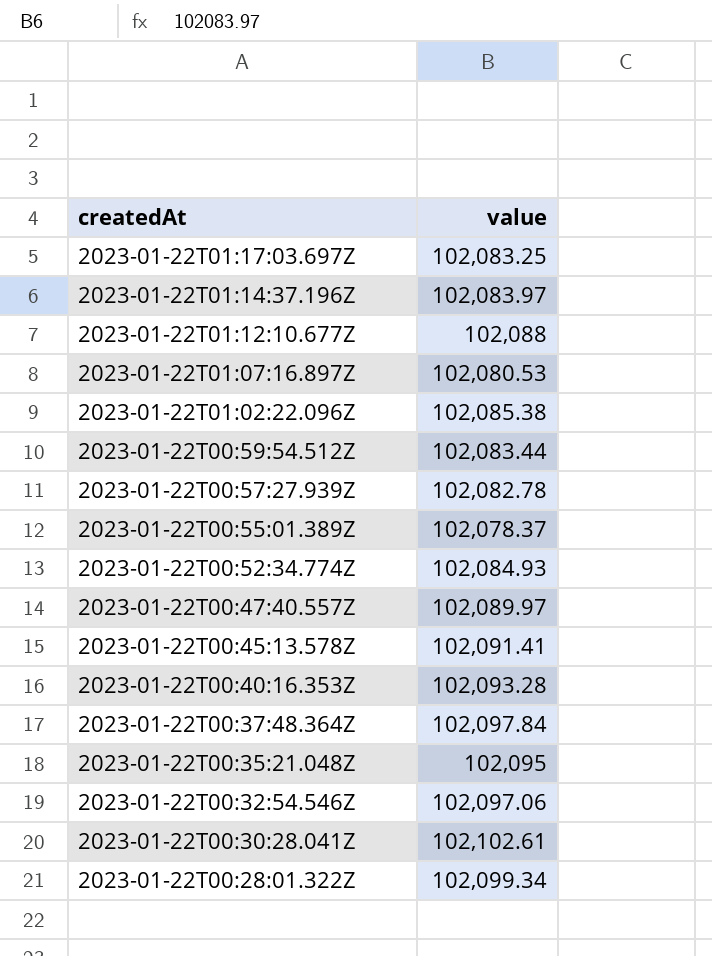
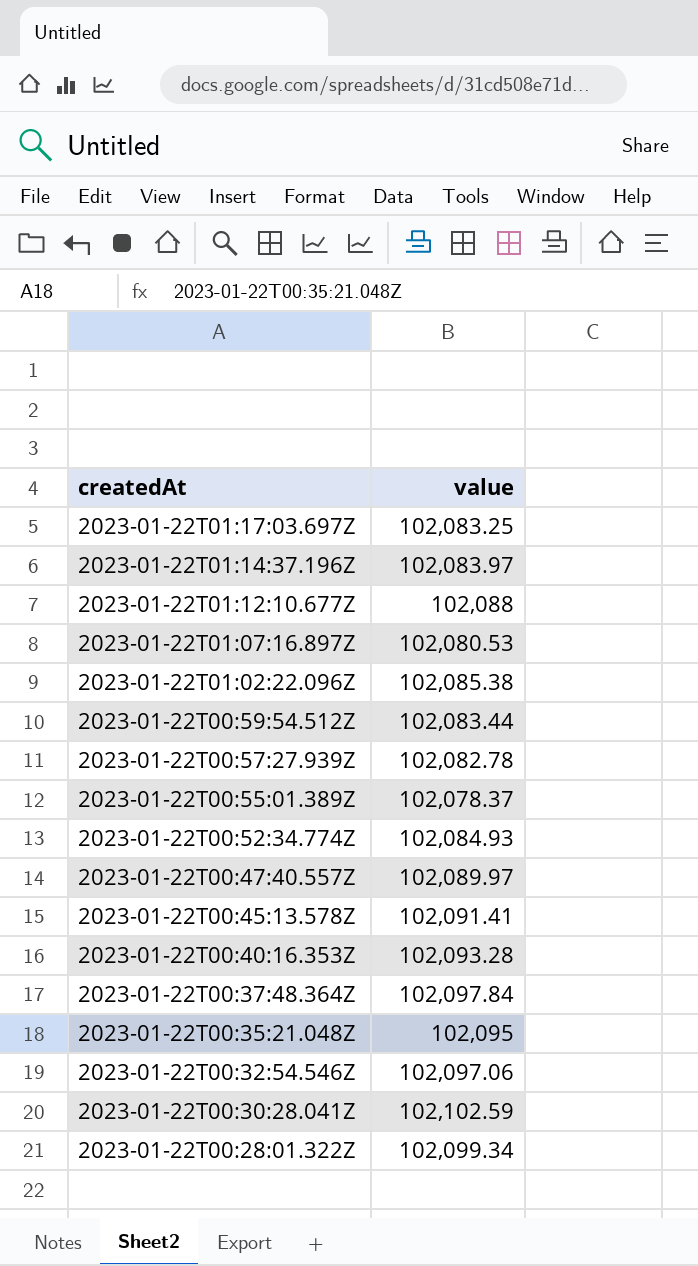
2023-01-22T00:30:28.041Z | value: 102,102.61 -> 102,102.59

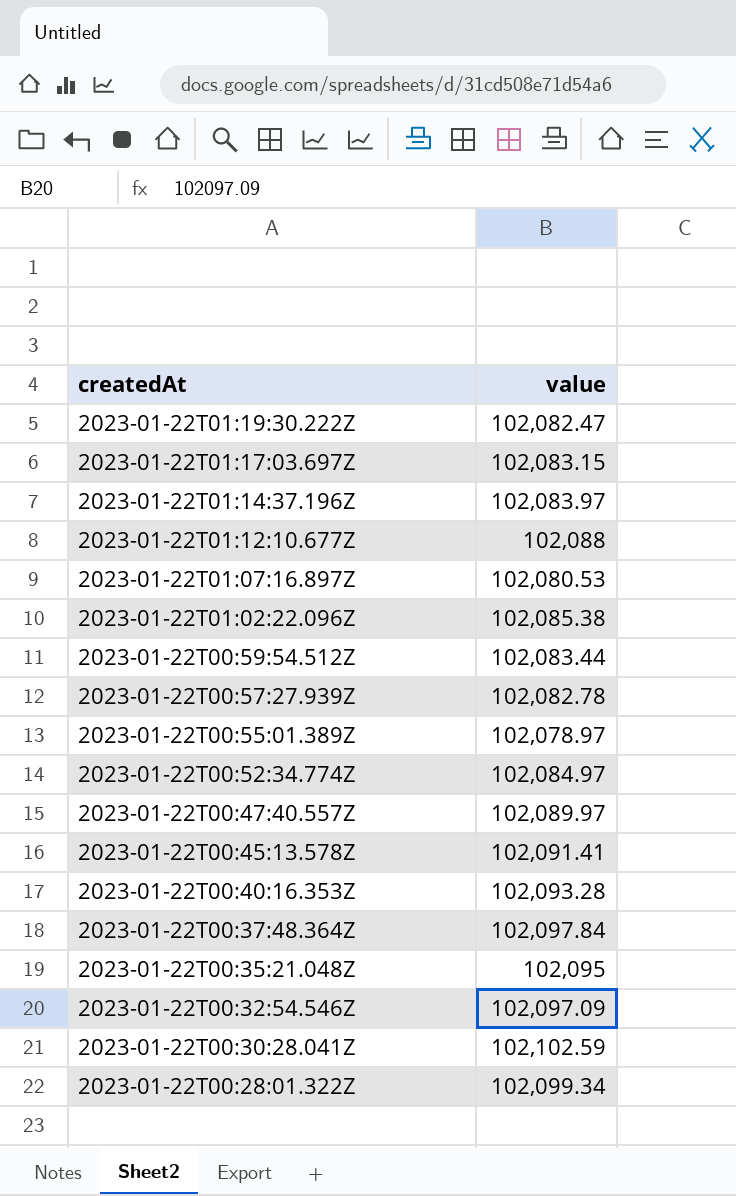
row 2023-01-22T01:19:30.222Z: none -> 102,082.47
2023-01-22T01:17:03.697Z | value: 102,083.25 -> 102,083.15
2023-01-22T00:55:01.389Z | value: 102,078.37 -> 102,078.97
2023-01-22T00:52:34.774Z | value: 102,084.93 -> 102,084.97
2023-01-22T00:32:54.546Z | value: 102,097.06 -> 102,097.09

